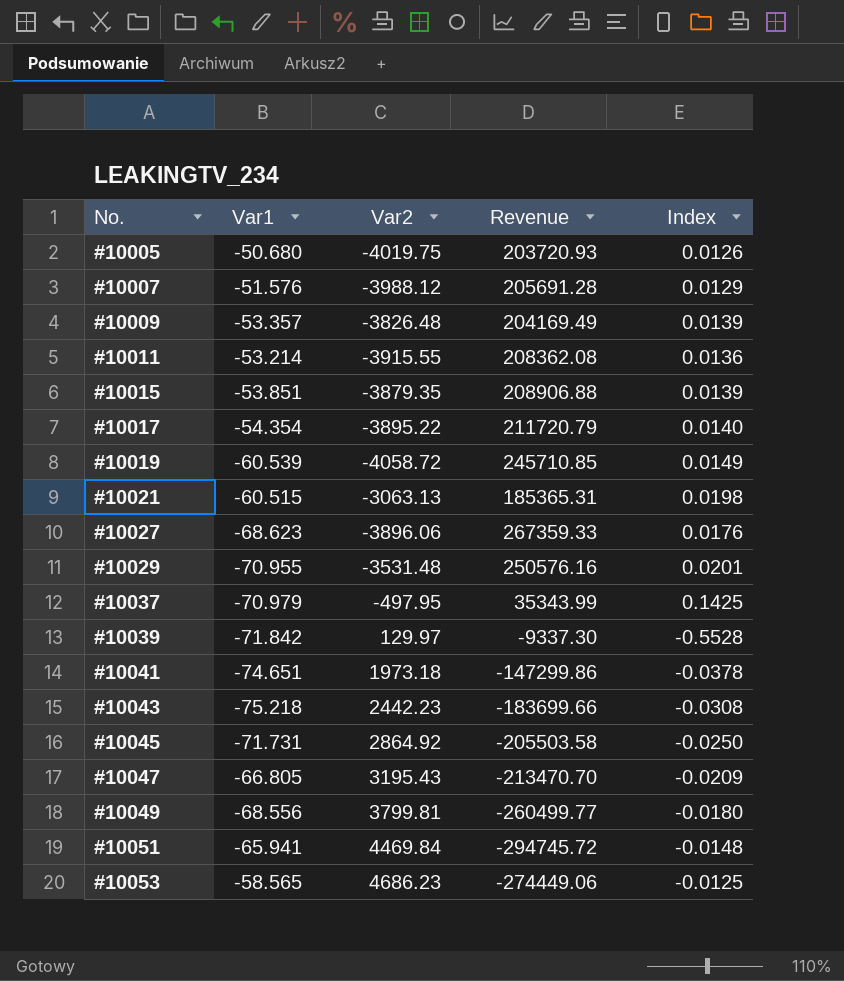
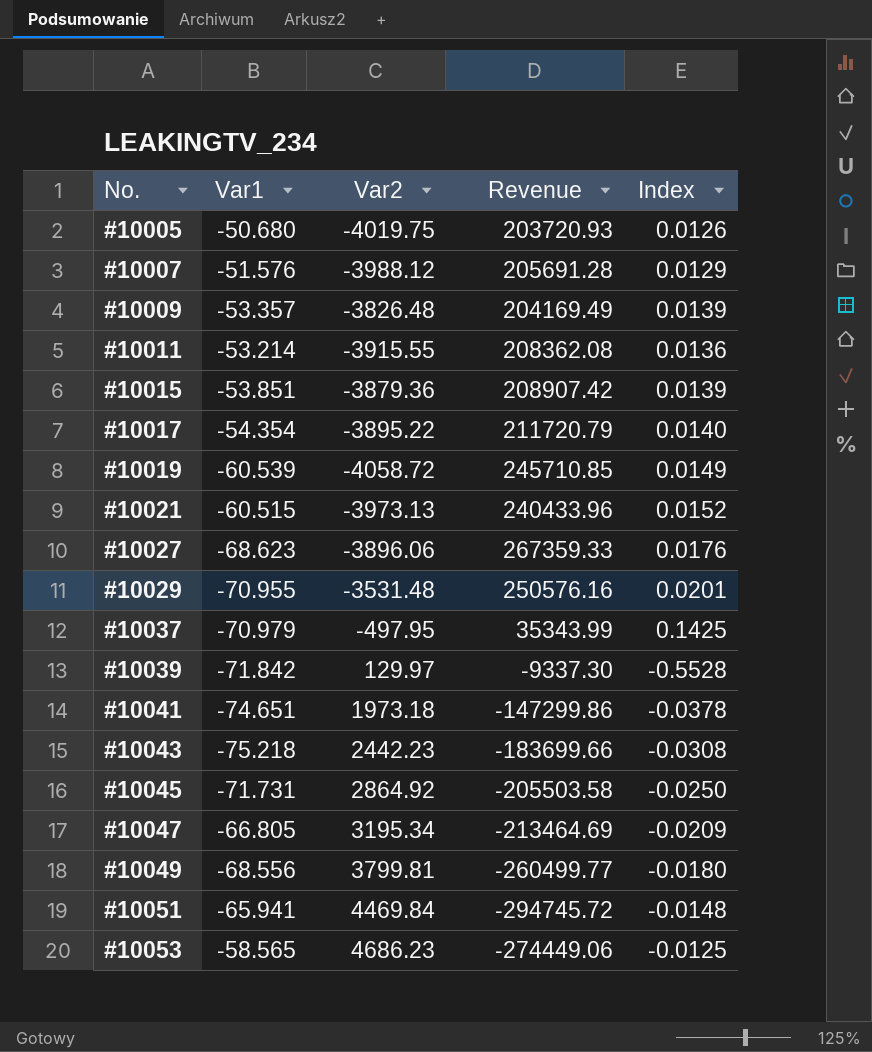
#10015 | Var2: -3879.35 -> -3879.36
#10015 | Revenue: 208906.88 -> 208907.42
#10021 | Var2: -3063.13 -> -3973.13
#10021 | Revenue: 185365.31 -> 240433.96
#10021 | Index: 0.0198 -> 0.0152
#10047 | Var2: 3195.43 -> 3195.34
#10047 | Revenue: -213470.70 -> -213464.69

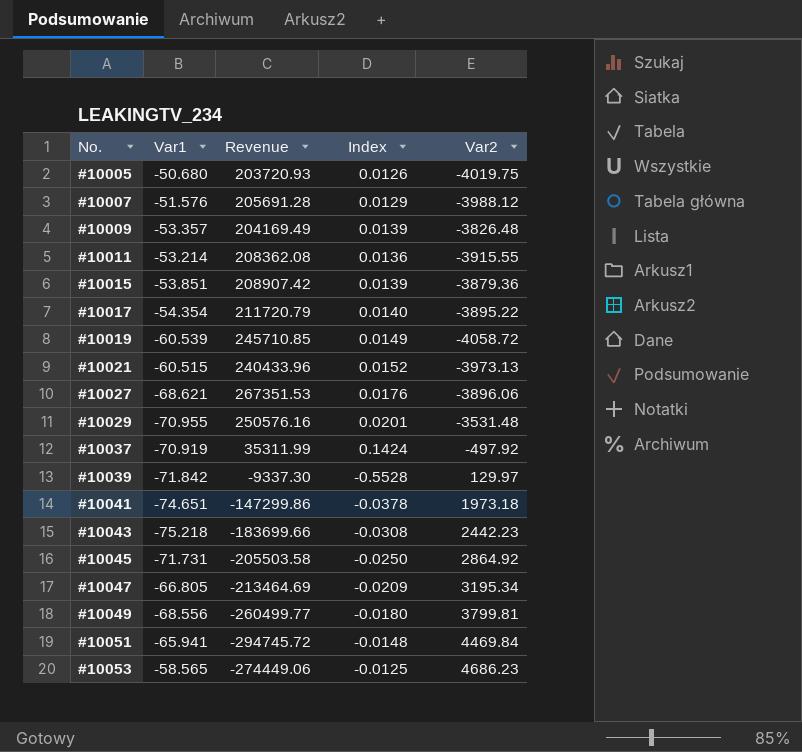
column Var2 | position: 3 -> 5
#10027 | Var1: -68.623 -> -68.621
#10027 | Revenue: 267359.33 -> 267351.53
#10037 | Var1: -70.979 -> -70.919
#10037 | Revenue: 35343.99 -> 35311.99
#10037 | Index: 0.1425 -> 0.1424
#10037 | Var2: -497.95 -> -497.92

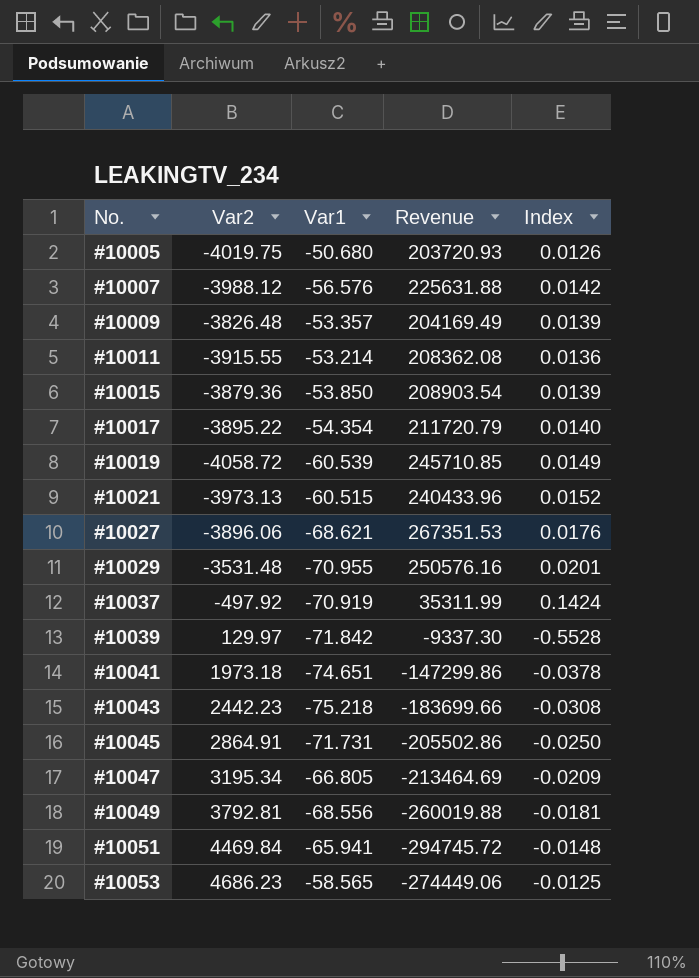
column Var2 | position: 5 -> 2
#10007 | Var1: -51.576 -> -56.576
#10007 | Revenue: 205691.28 -> 225631.88
#10007 | Index: 0.0129 -> 0.0142
#10015 | Var1: -53.851 -> -53.850
#10015 | Revenue: 208907.42 -> 208903.54
#10045 | Var2: 2864.92 -> 2864.91
#10045 | Revenue: -205503.58 -> -205502.86
#10049 | Var2: 3799.81 -> 3792.81
#10049 | Revenue: -260499.77 -> -260019.88
#10049 | Index: -0.0180 -> -0.0181

